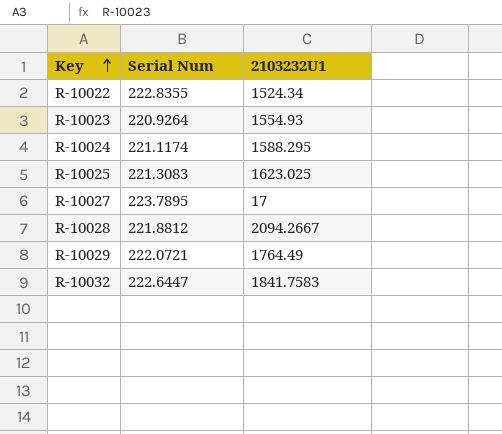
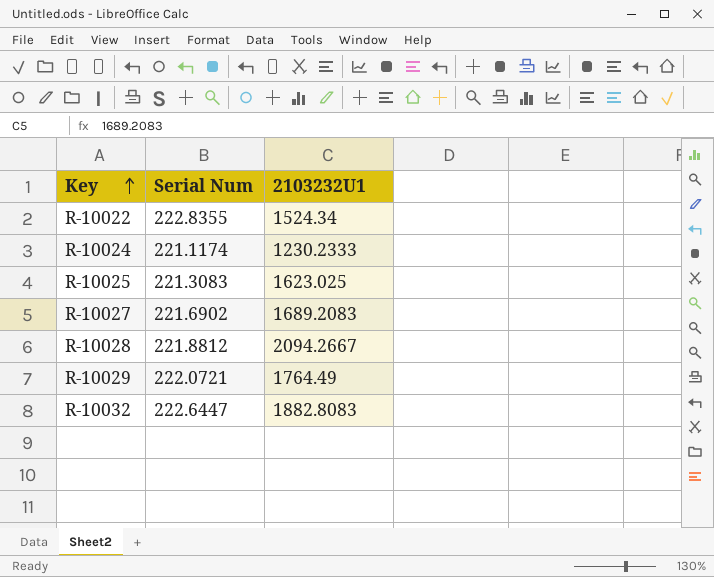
row R-10023: 220.9264 | 1554.93 -> none
R-10024 | 2103232U1: 1588.295 -> 1230.2333
R-10027 | Serial Num: 223.7895 -> 221.6902
R-10027 | 2103232U1: 17 -> 1689.2083
R-10032 | 2103232U1: 1841.7583 -> 1882.8083

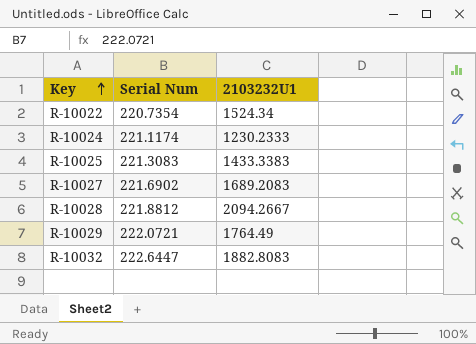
R-10022 | Serial Num: 222.8355 -> 220.7354
R-10025 | 2103232U1: 1623.025 -> 1433.3383

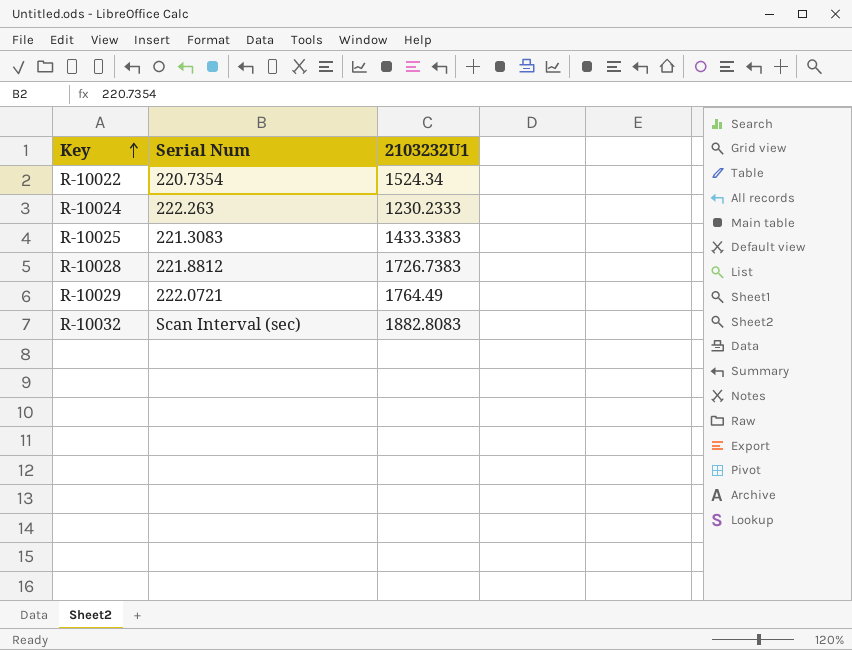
row R-10027: 221.6902 | 1689.2083 -> none
R-10024 | Serial Num: 221.1174 -> 222.263
R-10028 | 2103232U1: 2094.2667 -> 1726.7383
R-10032 | Serial Num: 222.6447 -> Scan Interval (sec)

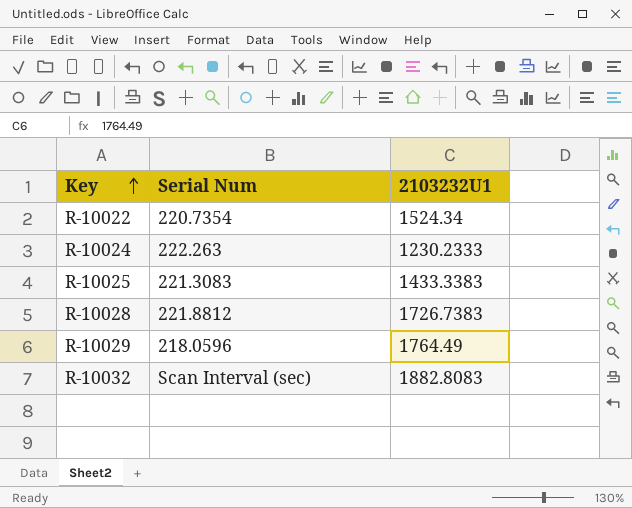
R-10029 | Serial Num: 222.0721 -> 218.0596

